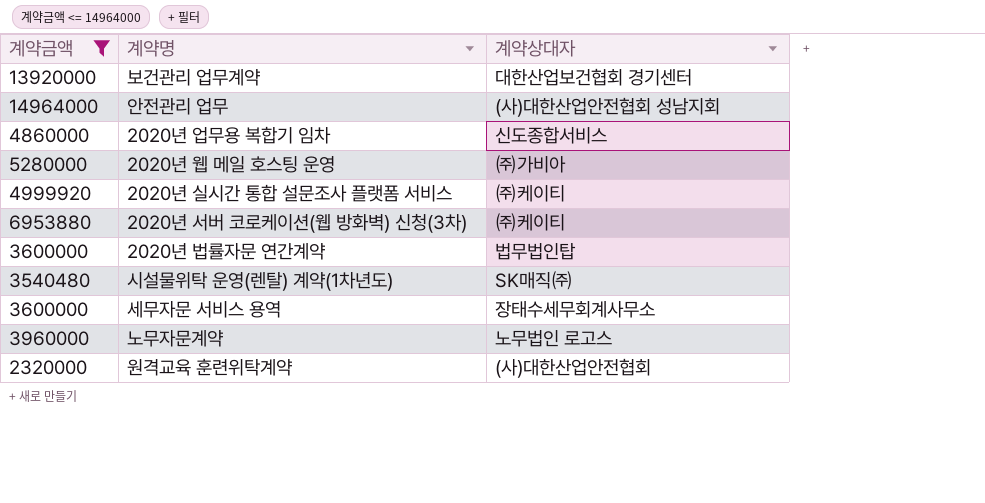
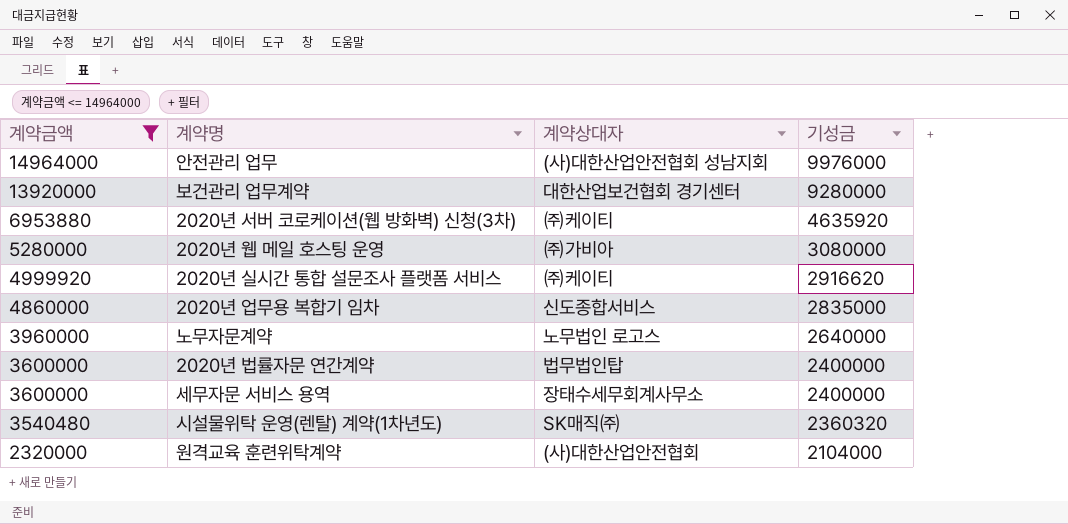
row order: none -> 계약금액 descending
column 기성금 | position: none -> 4

